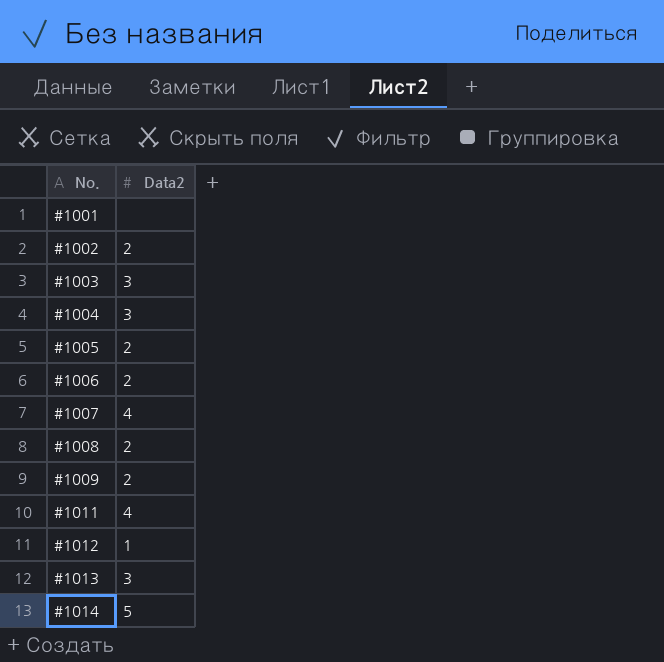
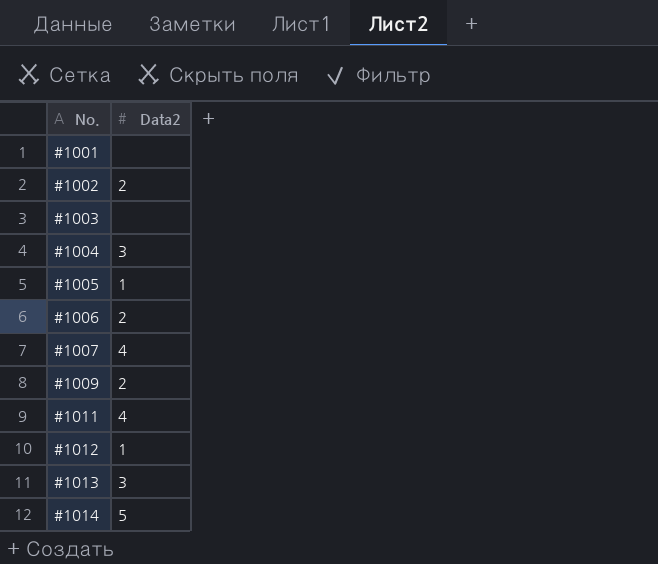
row #1008: 2 -> none
#1003 | Data2: 3 -> none
#1005 | Data2: 2 -> 1

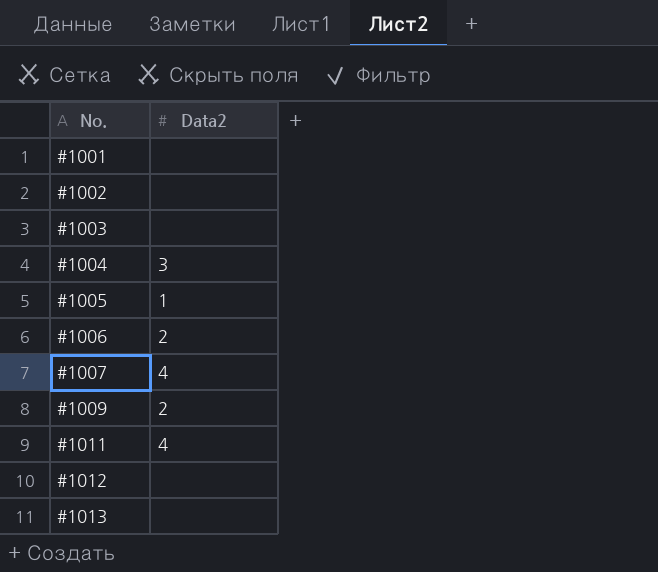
row #1014: 5 -> none
#1002 | Data2: 2 -> none
#1012 | Data2: 1 -> none
#1013 | Data2: 3 -> none

